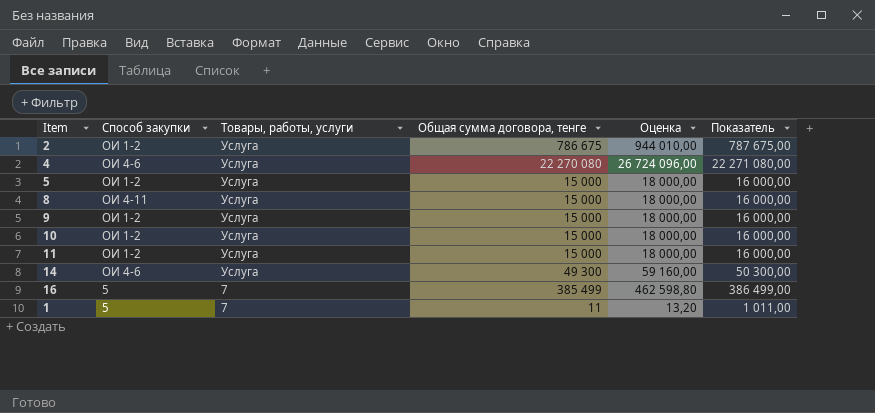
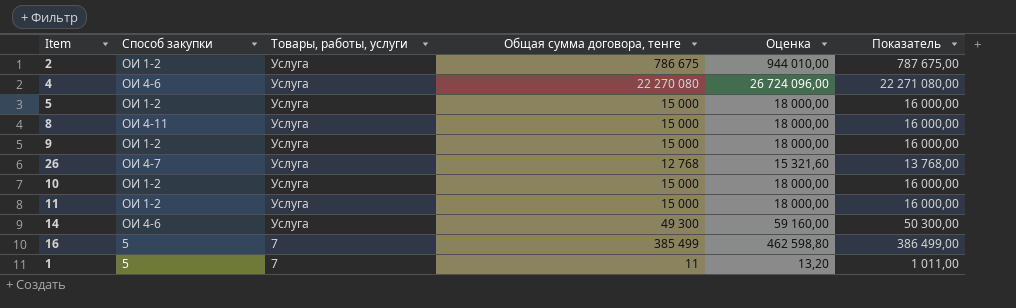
row 26: none -> ОИ 4-7 | Услуга | 12 768 | 15 321,60 | 13 768,00

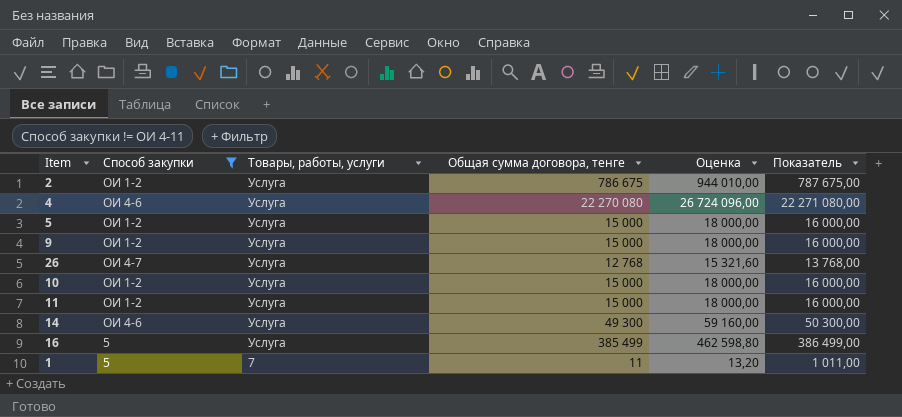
filter: none -> Способ закупки != ОИ 4-11
16 | Товары, работы, услуги: 7 -> Услуга

